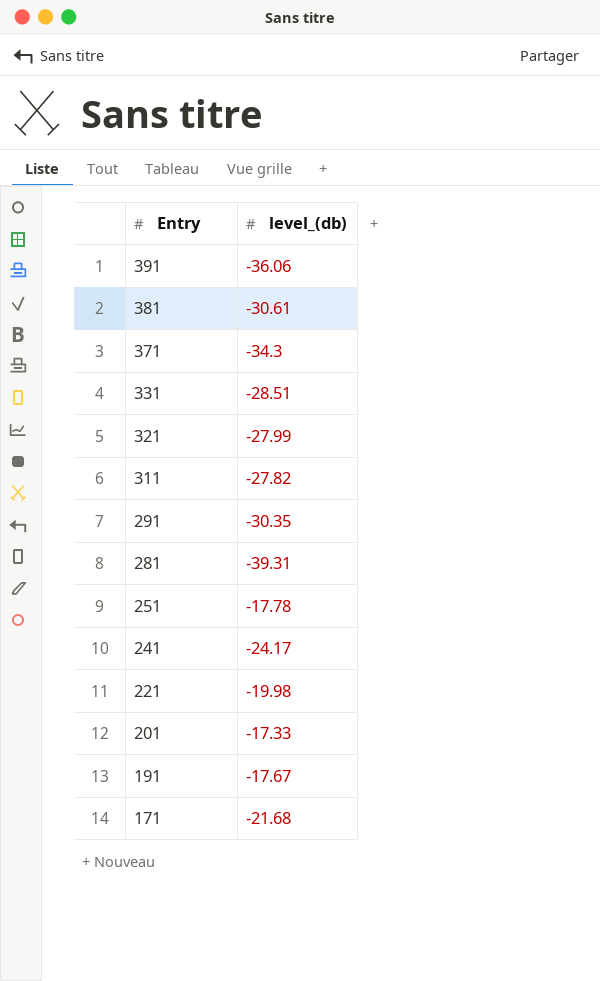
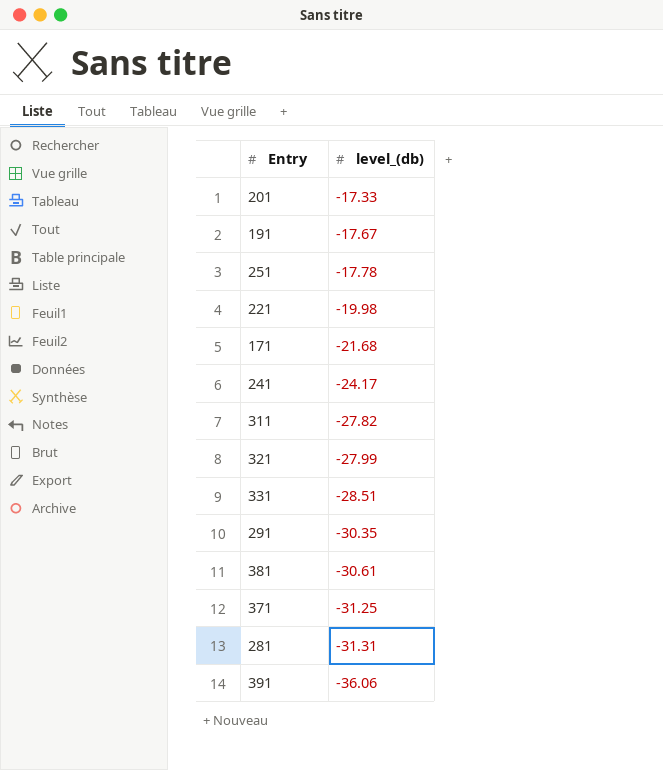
row order: Entry descending -> level_(db) descending
371 | level_(db): -34.3 -> -31.25
281 | level_(db): -39.31 -> -31.31

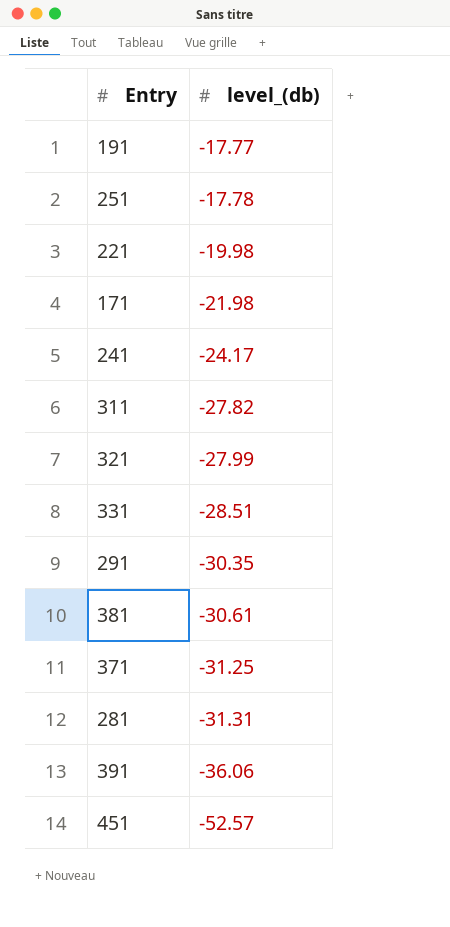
row 201: -17.33 -> none
191 | level_(db): -17.67 -> -17.77
171 | level_(db): -21.68 -> -21.98
row 451: none -> -52.57

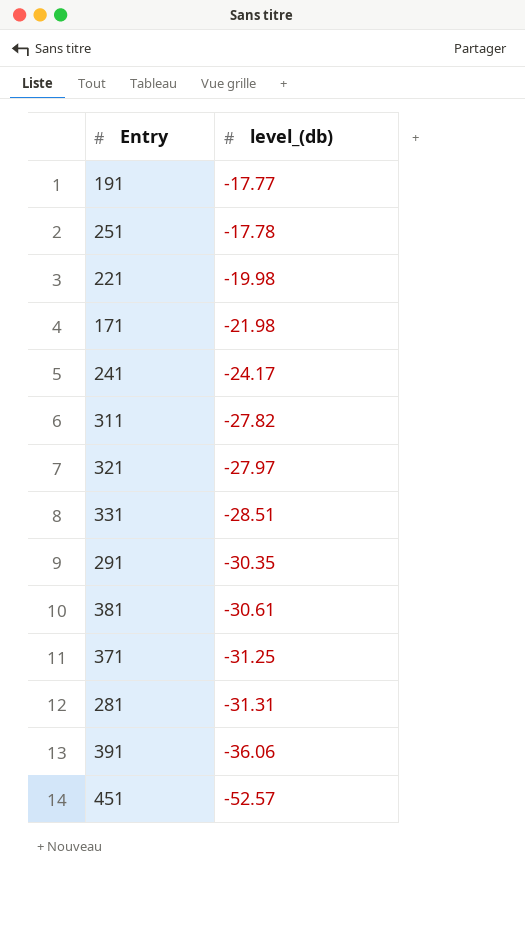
321 | level_(db): -27.99 -> -27.97

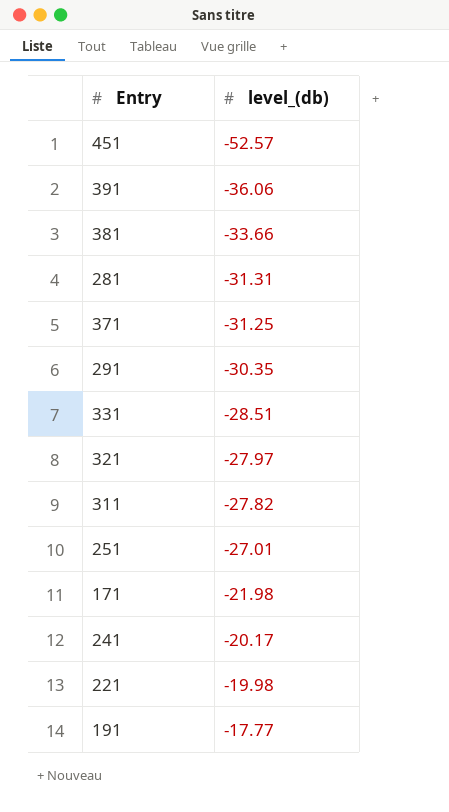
row order: level_(db) descending -> level_(db) ascending
381 | level_(db): -30.61 -> -33.66
251 | level_(db): -17.78 -> -27.01
241 | level_(db): -24.17 -> -20.17

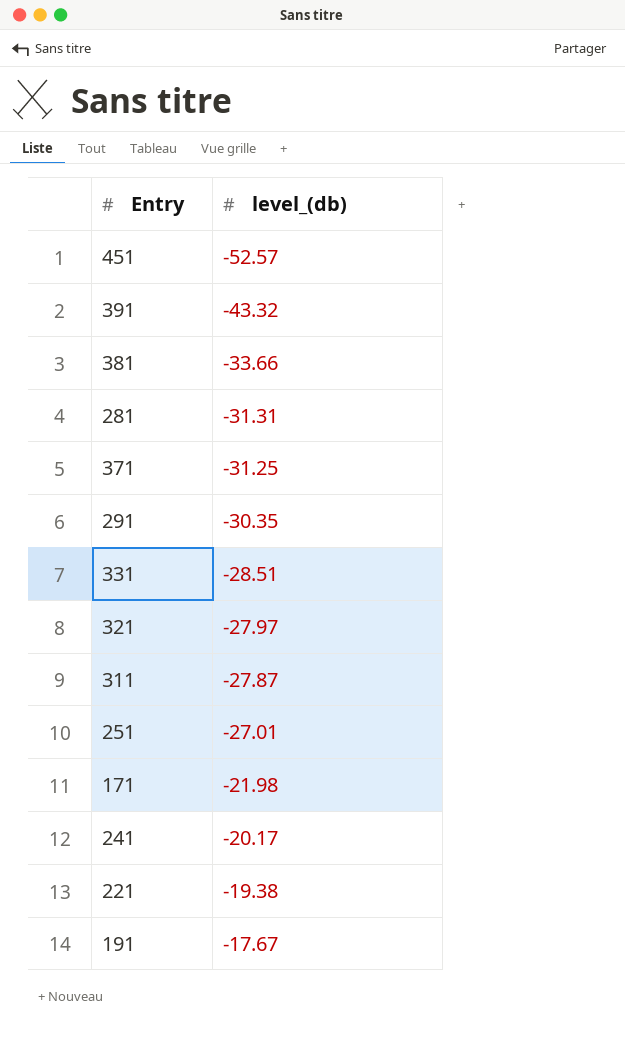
391 | level_(db): -36.06 -> -43.32
311 | level_(db): -27.82 -> -27.87
221 | level_(db): -19.98 -> -19.38
191 | level_(db): -17.77 -> -17.67

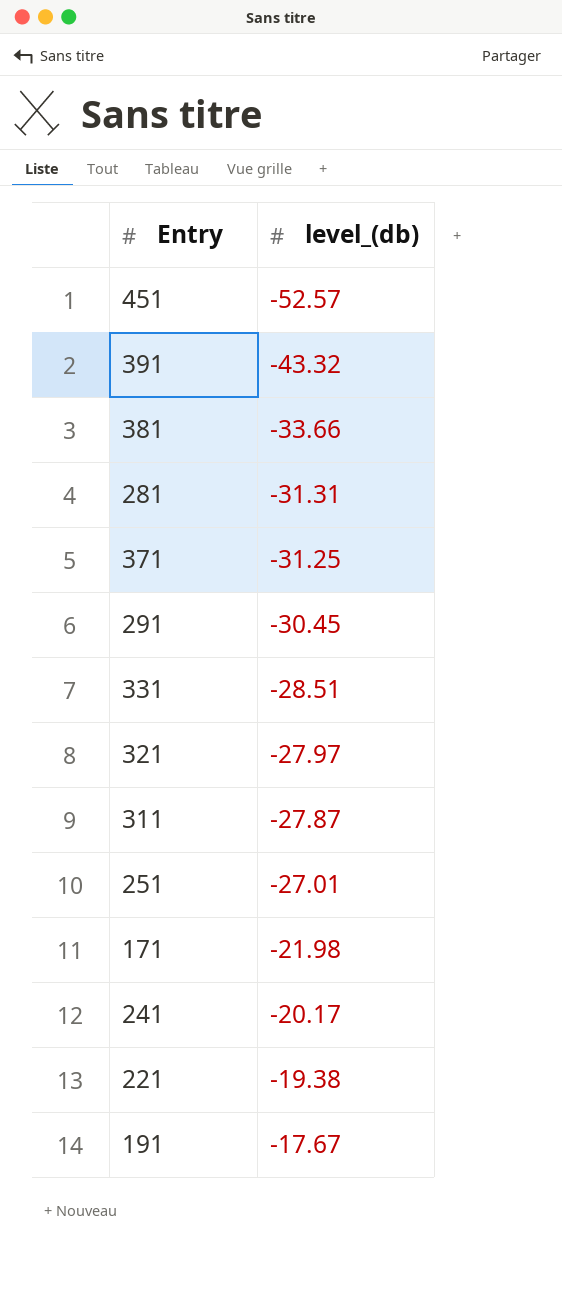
291 | level_(db): -30.35 -> -30.45

